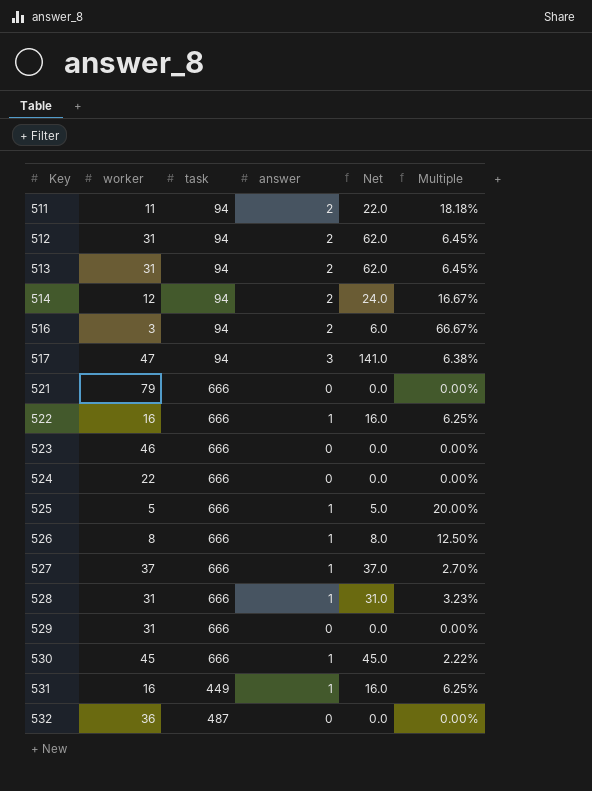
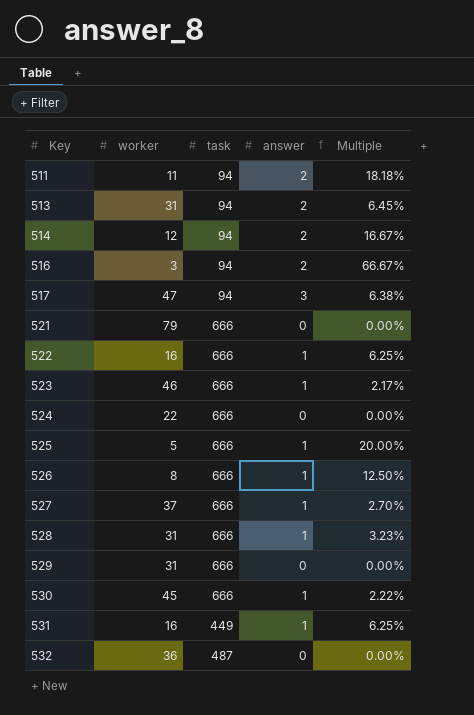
column Net | formula: [worker] * [answer] -> none
row 512: 31 | 94 | 2 | 62.0 | 6.45% -> none
523 | answer: 0 -> 1
523 | Multiple: 0.00% -> 2.17%

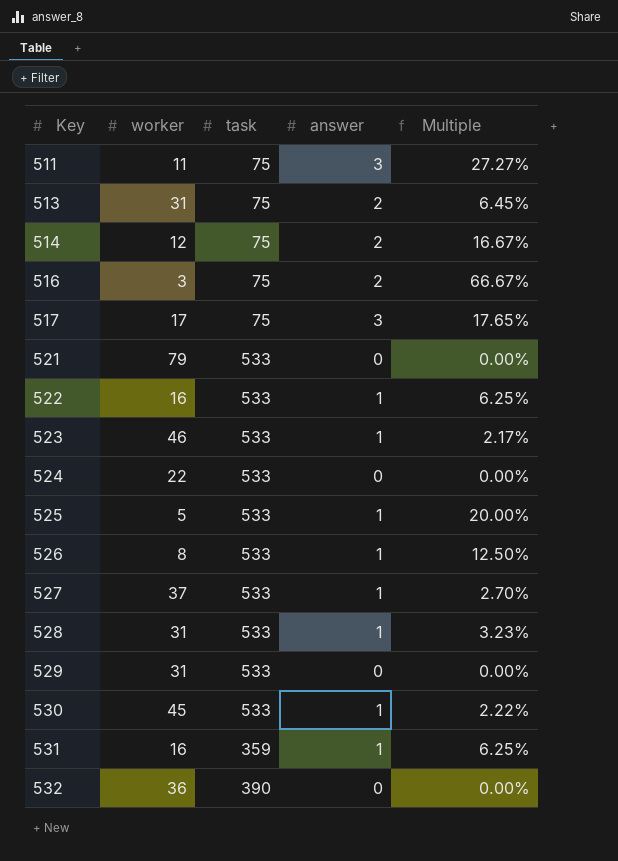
511 | task: 94 -> 75
511 | answer: 2 -> 3
511 | Multiple: 18.18% -> 27.27%
513 | task: 94 -> 75
514 | task: 94 -> 75
516 | task: 94 -> 75
517 | worker: 47 -> 17
517 | task: 94 -> 75
517 | Multiple: 6.38% -> 17.65%
521 | task: 666 -> 533
522 | task: 666 -> 533
523 | task: 666 -> 533
524 | task: 666 -> 533
525 | task: 666 -> 533
526 | task: 666 -> 533
527 | task: 666 -> 533
528 | task: 666 -> 533
529 | task: 666 -> 533
530 | task: 666 -> 533
531 | task: 449 -> 359
532 | task: 487 -> 390

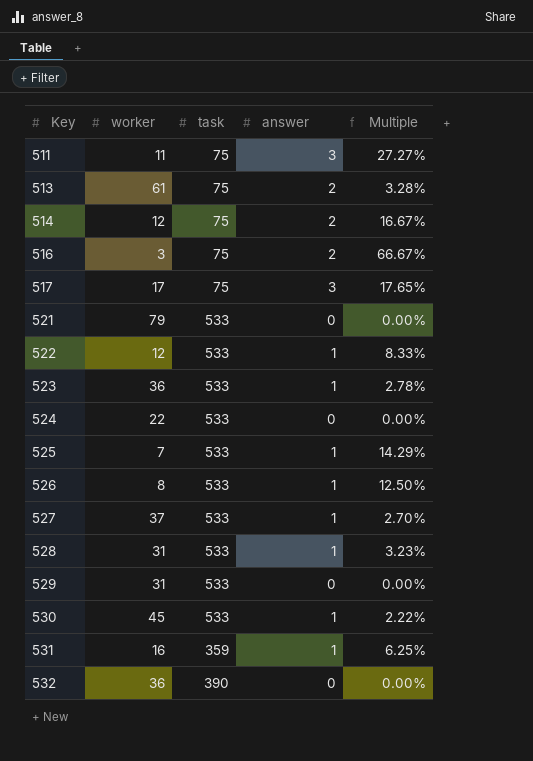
513 | worker: 31 -> 61
513 | Multiple: 6.45% -> 3.28%
522 | worker: 16 -> 12
522 | Multiple: 6.25% -> 8.33%
523 | worker: 46 -> 36
523 | Multiple: 2.17% -> 2.78%
525 | worker: 5 -> 7
525 | Multiple: 20.00% -> 14.29%

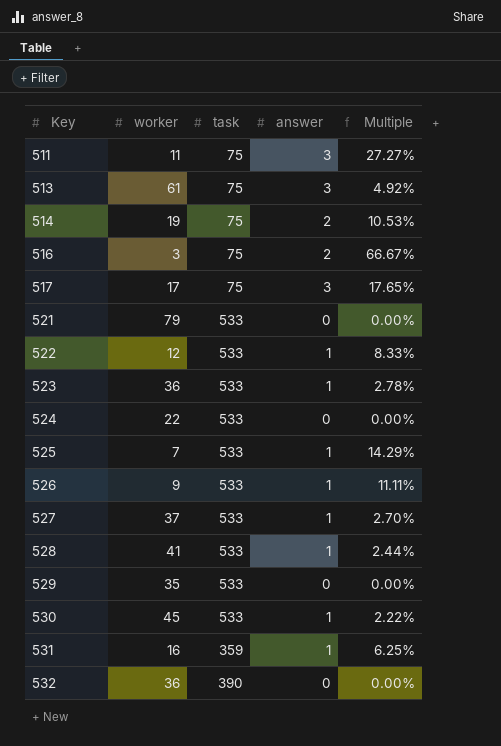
513 | answer: 2 -> 3
513 | Multiple: 3.28% -> 4.92%
514 | worker: 12 -> 19
514 | Multiple: 16.67% -> 10.53%
526 | worker: 8 -> 9
526 | Multiple: 12.50% -> 11.11%
528 | worker: 31 -> 41
528 | Multiple: 3.23% -> 2.44%
529 | worker: 31 -> 35

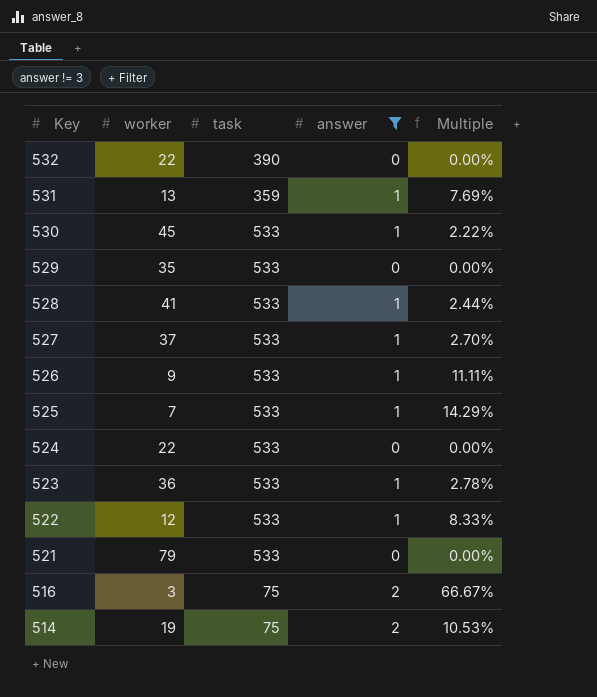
filter: none -> answer != 3
row order: Key ascending -> Key descending
532 | worker: 36 -> 22
531 | worker: 16 -> 13
531 | Multiple: 6.25% -> 7.69%

